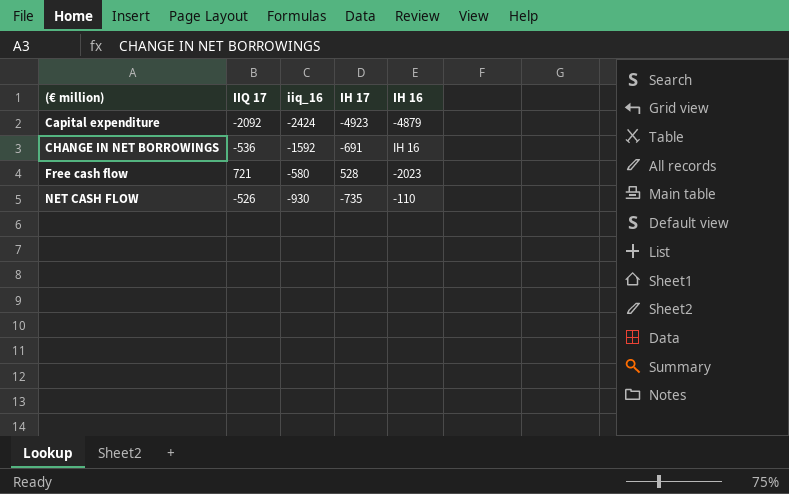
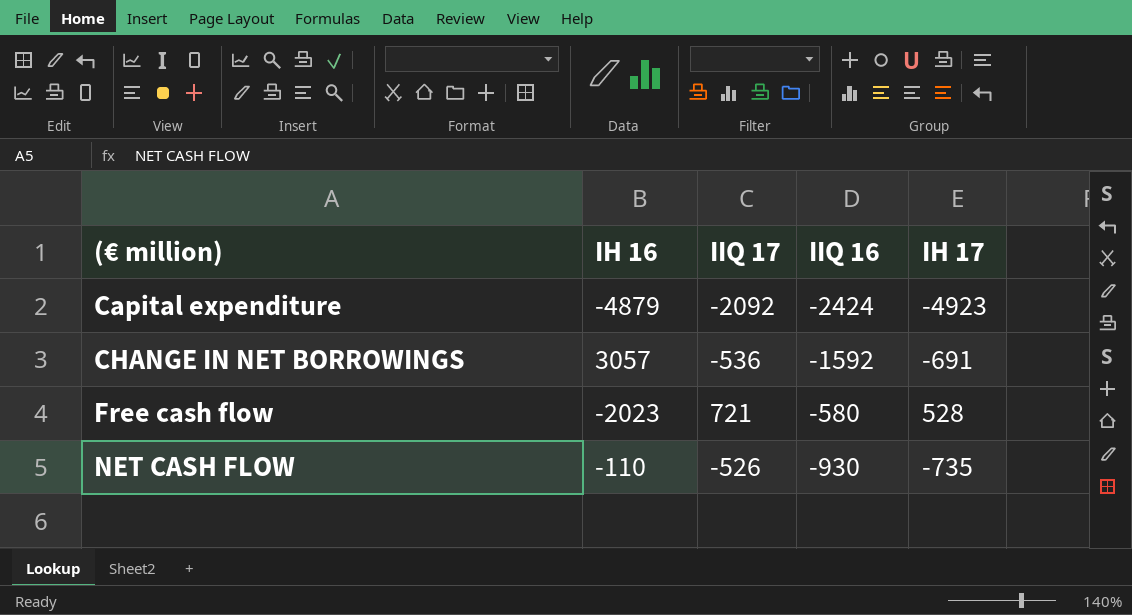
column IH 16 | position: 5 -> 2
column name: iiq_16 -> IIQ 16
CHANGE IN NET BORROWINGS | IH 16: IH 16 -> 3057

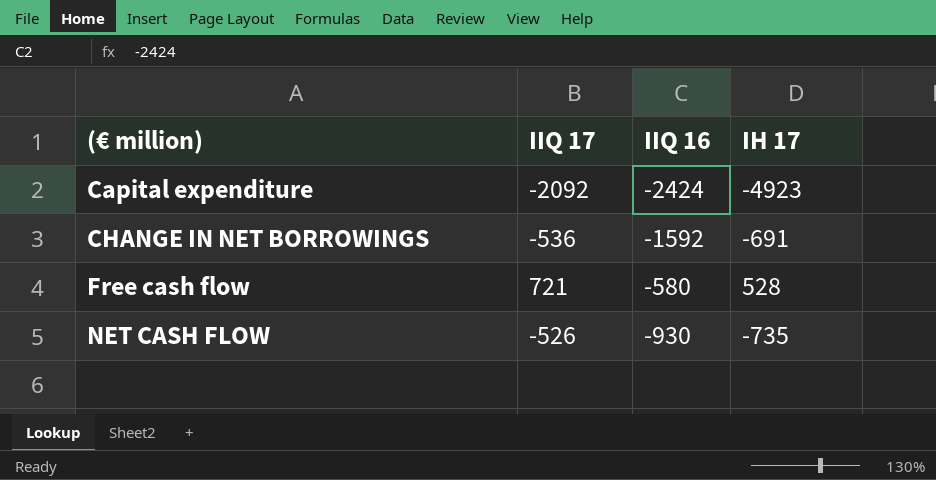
column IH 16 | position: 2 -> none

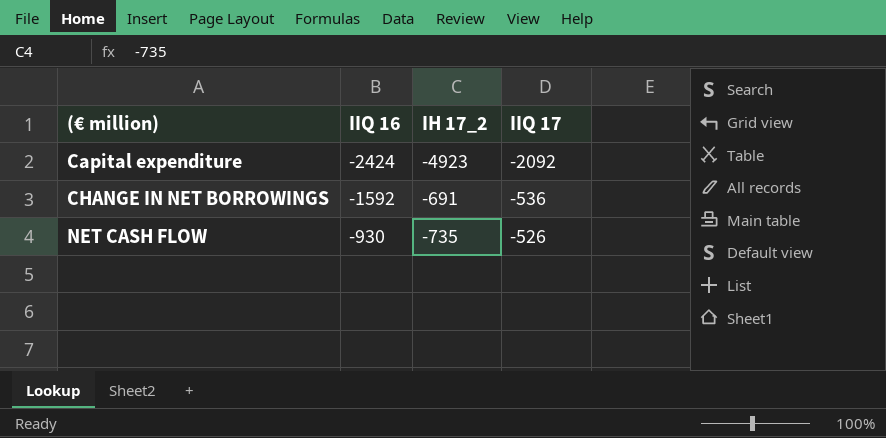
column name: IH 17 -> IH 17_2
column IIQ 17 | position: 2 -> 4
row Free cash flow: 721 | -580 | 528 -> none

